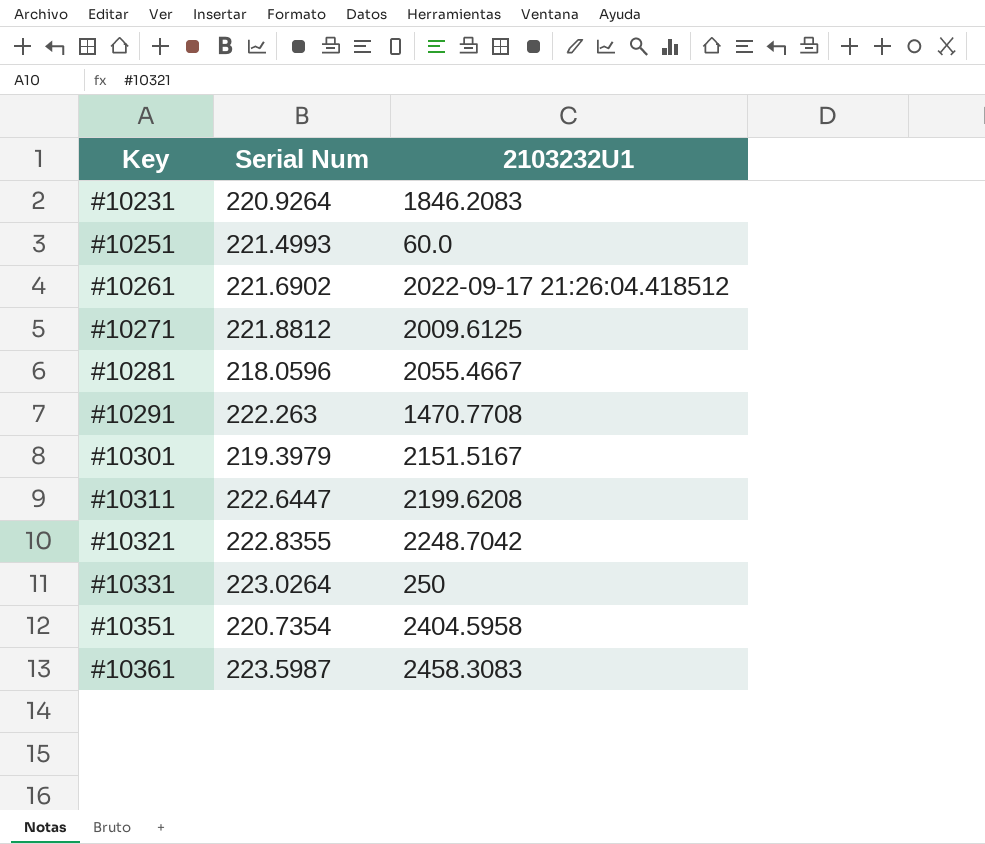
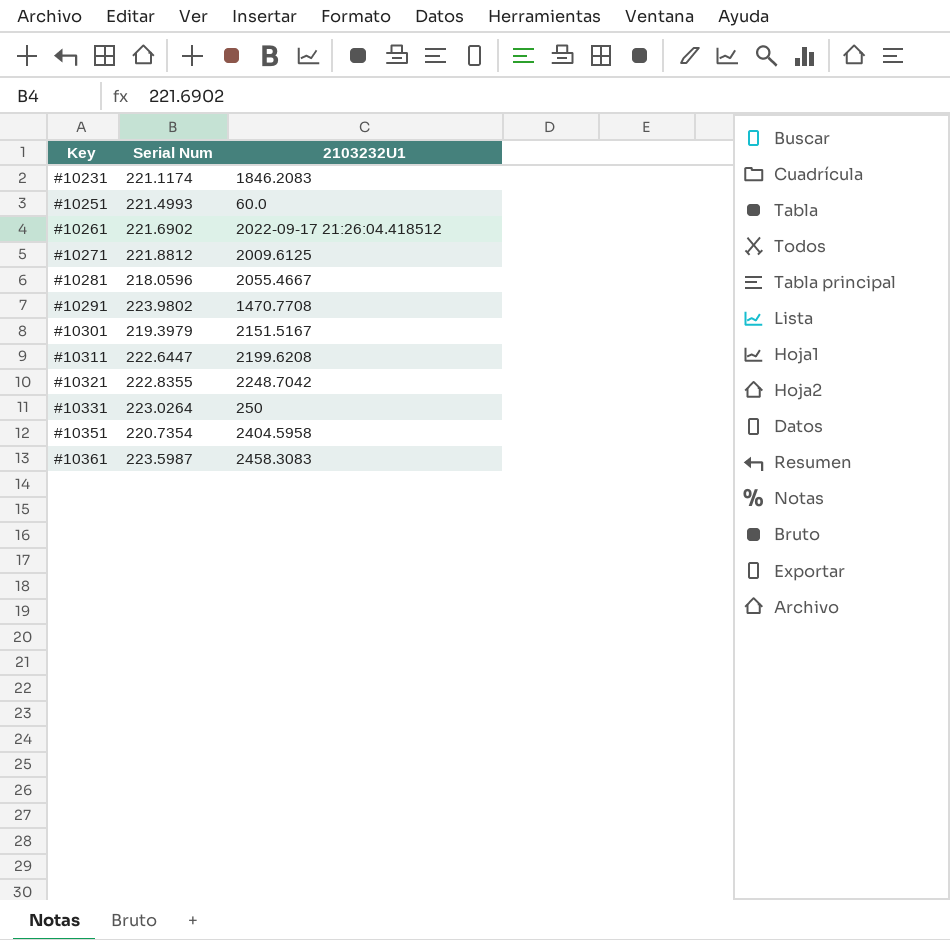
#10231 | Serial Num: 220.9264 -> 221.1174
#10291 | Serial Num: 222.263 -> 223.9802

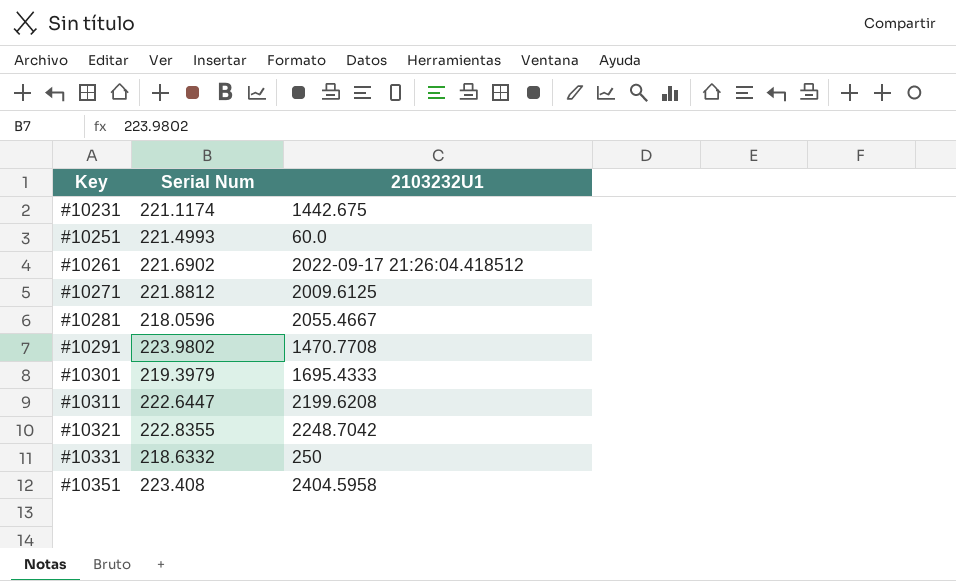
row #10361: 223.5987 | 2458.3083 -> none
#10231 | 2103232U1: 1846.2083 -> 1442.675
#10301 | 2103232U1: 2151.5167 -> 1695.4333
#10331 | Serial Num: 223.0264 -> 218.6332
#10351 | Serial Num: 220.7354 -> 223.408

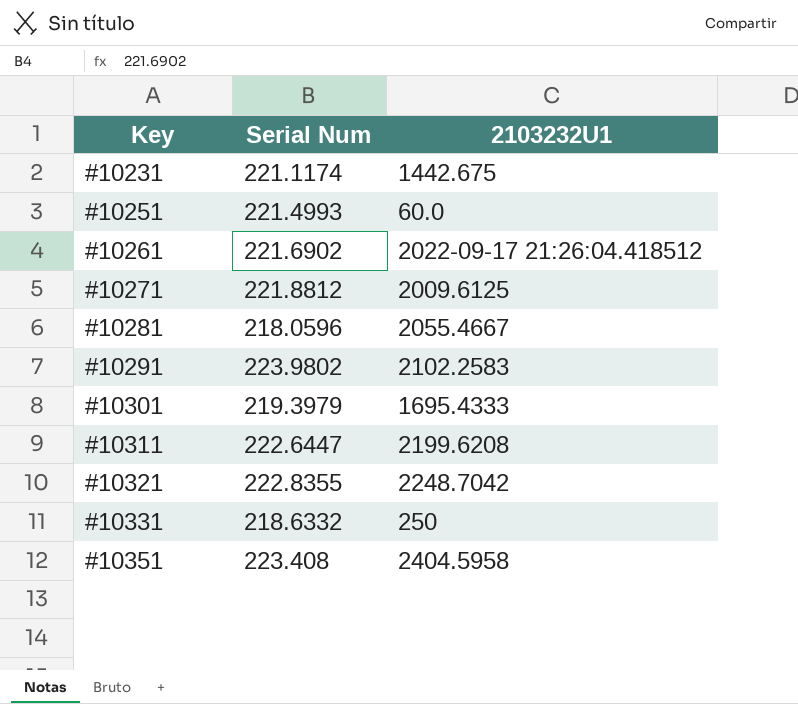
#10291 | 2103232U1: 1470.7708 -> 2102.2583

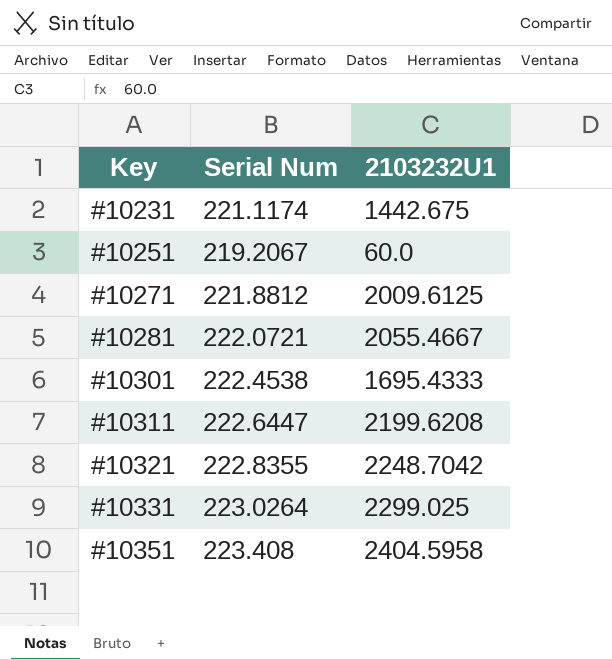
row #10261: 221.6902 | 2022-09-17 21:26:04.418512 -> none
row #10291: 223.9802 | 2102.2583 -> none
#10251 | Serial Num: 221.4993 -> 219.2067
#10281 | Serial Num: 218.0596 -> 222.0721
#10301 | Serial Num: 219.3979 -> 222.4538
#10331 | Serial Num: 218.6332 -> 223.0264
#10331 | 2103232U1: 250 -> 2299.025

